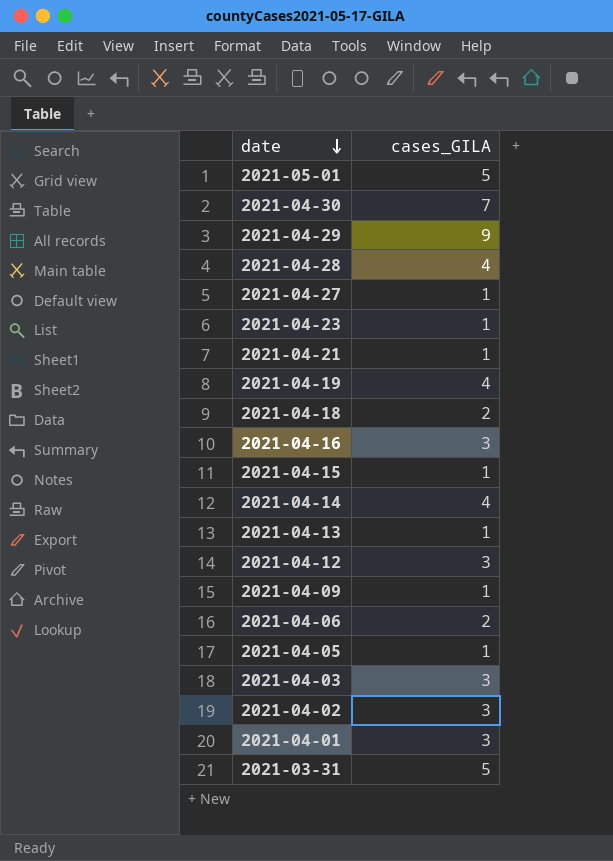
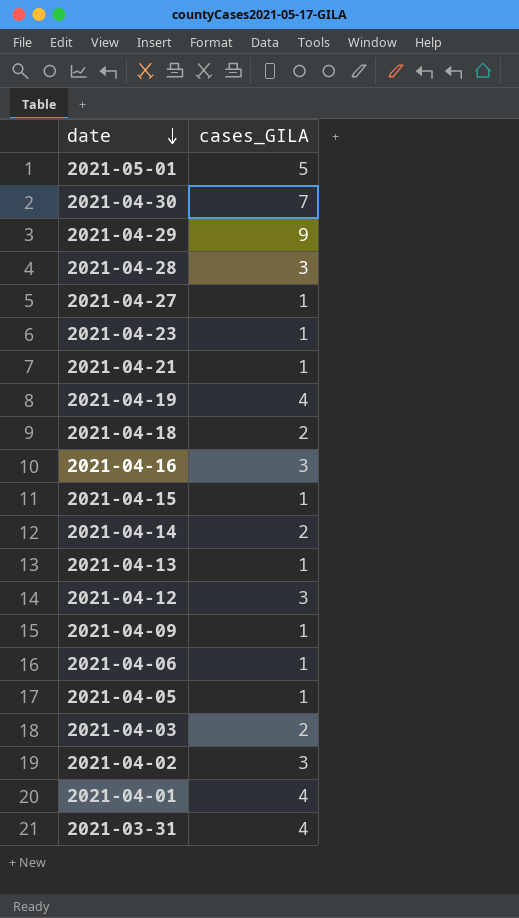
2021-04-28 | cases_GILA: 4 -> 3
2021-04-14 | cases_GILA: 4 -> 2
2021-04-06 | cases_GILA: 2 -> 1
2021-04-03 | cases_GILA: 3 -> 2
2021-04-01 | cases_GILA: 3 -> 4
2021-03-31 | cases_GILA: 5 -> 4

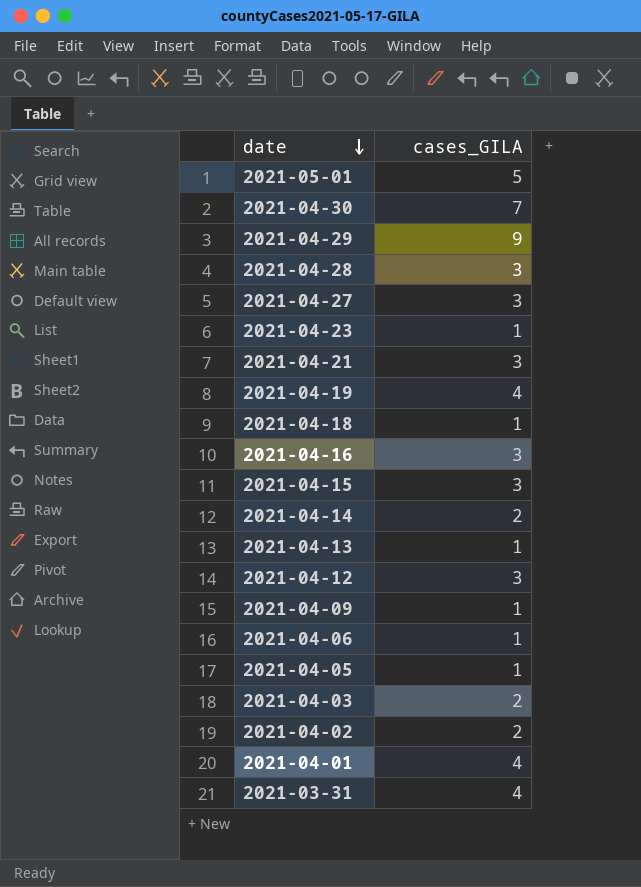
2021-04-27 | cases_GILA: 1 -> 3
2021-04-21 | cases_GILA: 1 -> 3
2021-04-18 | cases_GILA: 2 -> 1
2021-04-15 | cases_GILA: 1 -> 3
2021-04-02 | cases_GILA: 3 -> 2

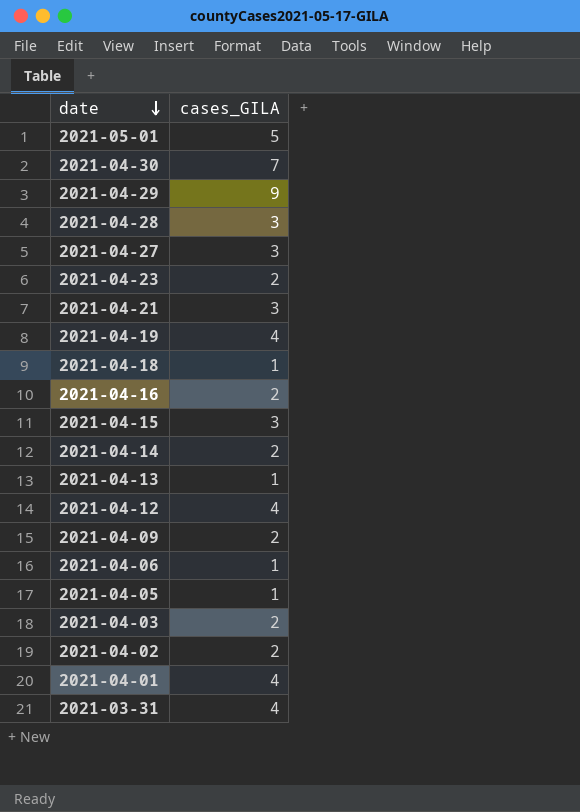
2021-04-23 | cases_GILA: 1 -> 2
2021-04-16 | cases_GILA: 3 -> 2
2021-04-12 | cases_GILA: 3 -> 4
2021-04-09 | cases_GILA: 1 -> 2

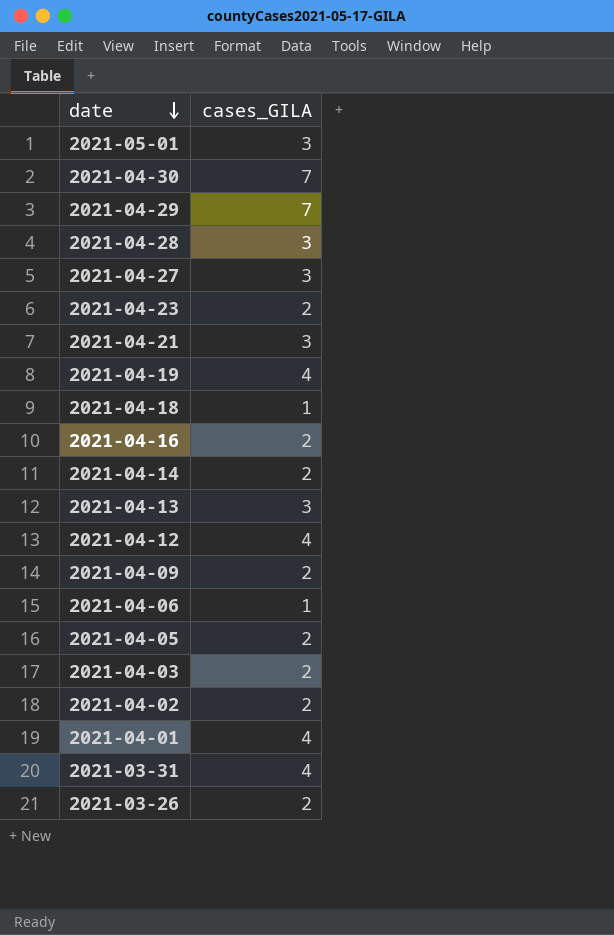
row 2021-04-15: 3 -> none
2021-05-01 | cases_GILA: 5 -> 3
2021-04-29 | cases_GILA: 9 -> 7
2021-04-13 | cases_GILA: 1 -> 3
2021-04-05 | cases_GILA: 1 -> 2
row 2021-03-26: none -> 2

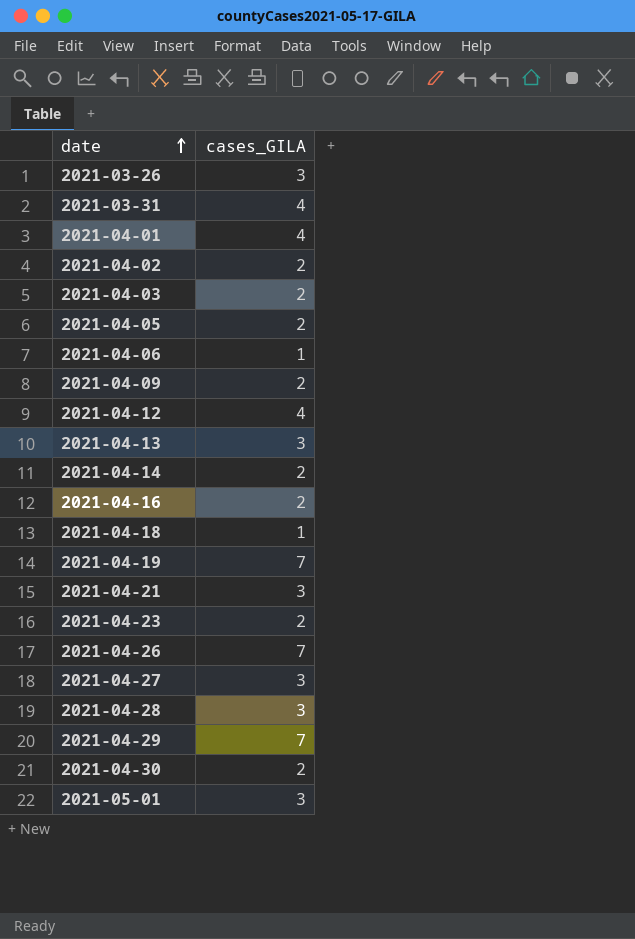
row order: date descending -> date ascending
2021-03-26 | cases_GILA: 2 -> 3
2021-04-19 | cases_GILA: 4 -> 7
row 2021-04-26: none -> 7
2021-04-30 | cases_GILA: 7 -> 2

